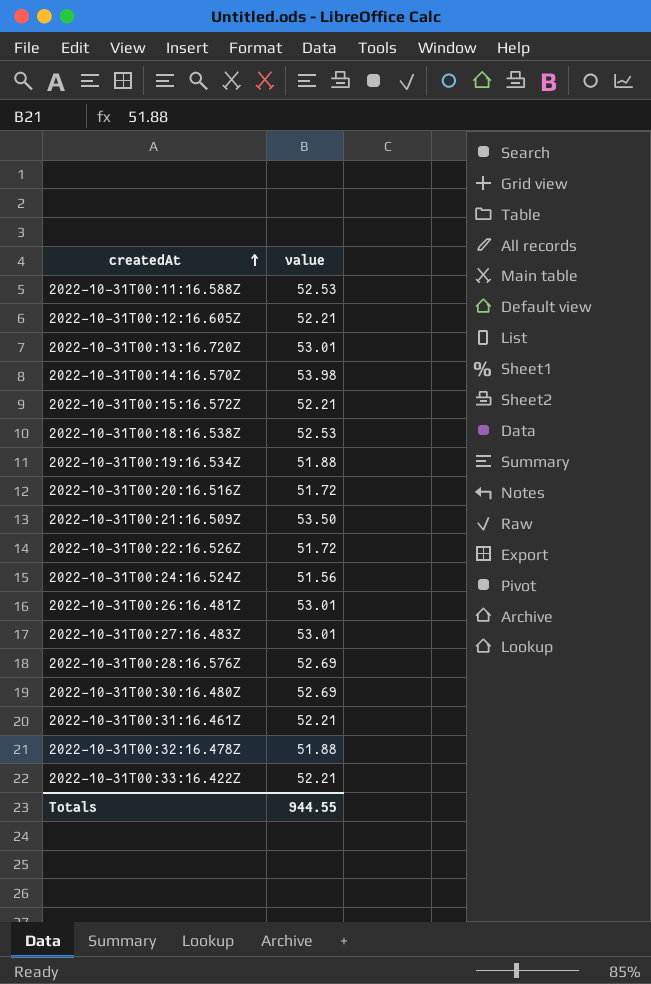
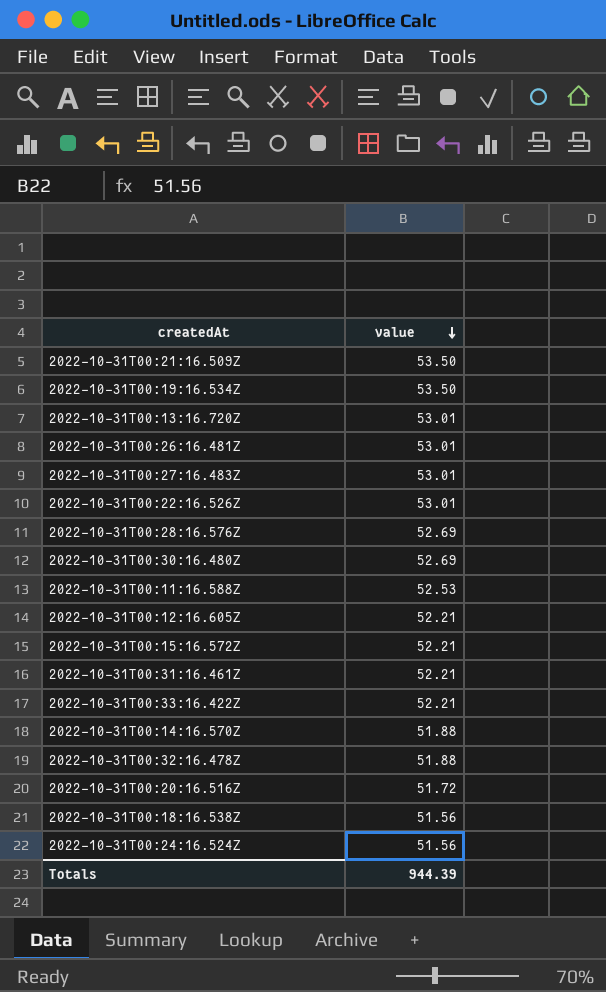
row order: createdAt ascending -> value descending
2022-10-31T00:19:16.534Z | value: 51.88 -> 53.50
2022-10-31T00:22:16.526Z | value: 51.72 -> 53.01
2022-10-31T00:14:16.570Z | value: 53.98 -> 51.88
2022-10-31T00:18:16.538Z | value: 52.53 -> 51.56
Totals | value: 944.55 -> 944.39

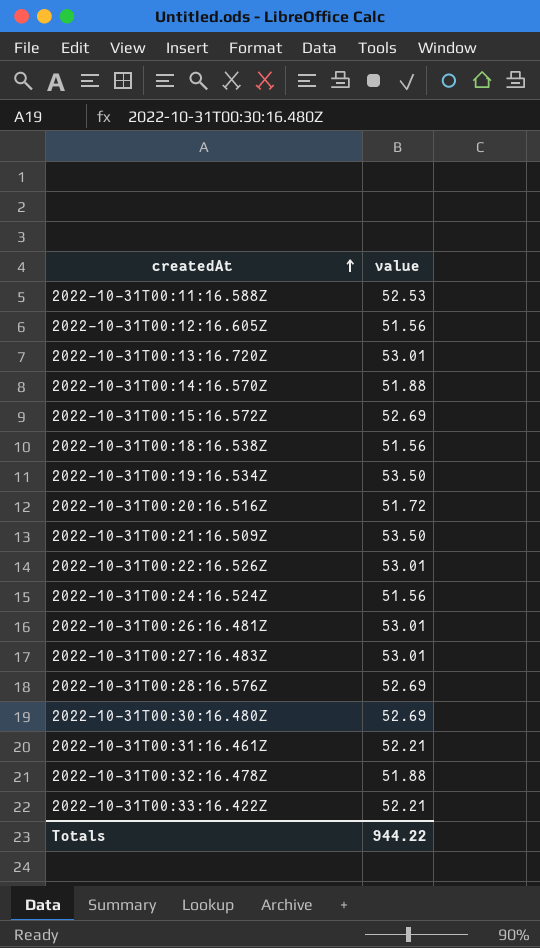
row order: value descending -> createdAt ascending
2022-10-31T00:12:16.605Z | value: 52.21 -> 51.56
2022-10-31T00:15:16.572Z | value: 52.21 -> 52.69
Totals | value: 944.39 -> 944.22

